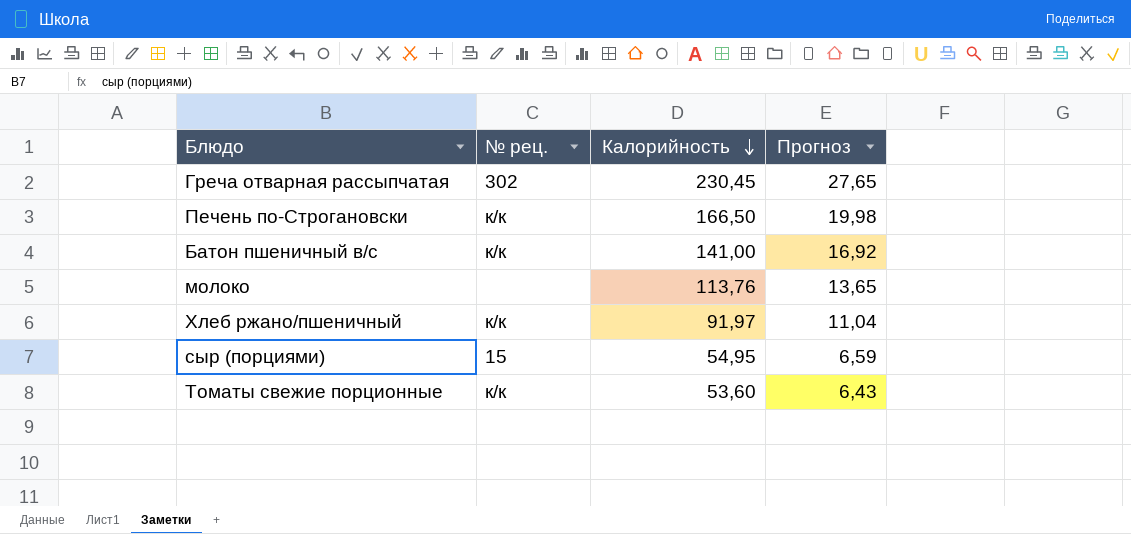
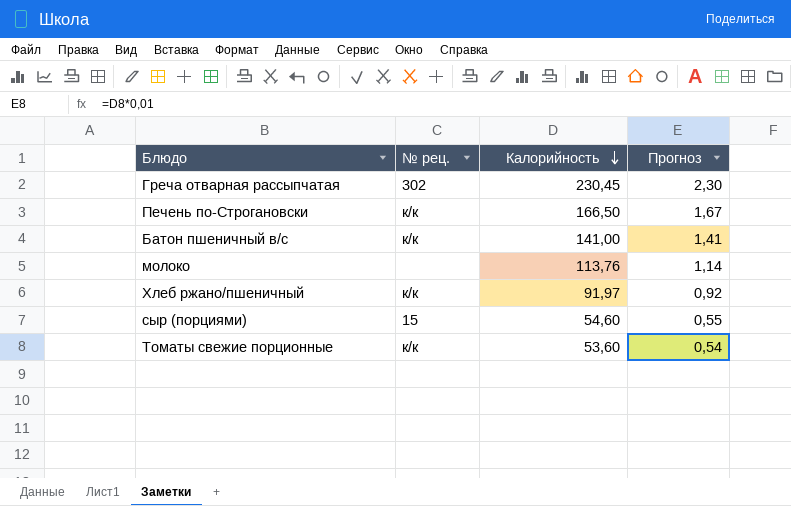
column Прогноз | formula: [Калорийность] * 0,12 -> [Калорийность] * 0,01
сыр (порциями) | Калорийность: 54,95 -> 54,60

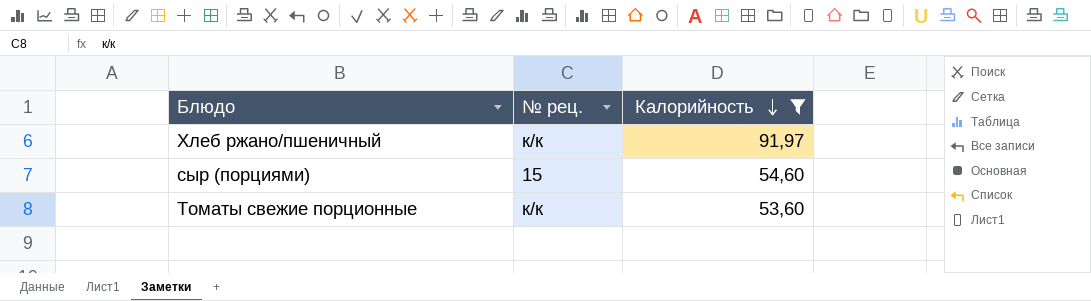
filter: none -> Калорийность <= 91,97
column Прогноз | formula: [Калорийность] * 0,01 -> none

